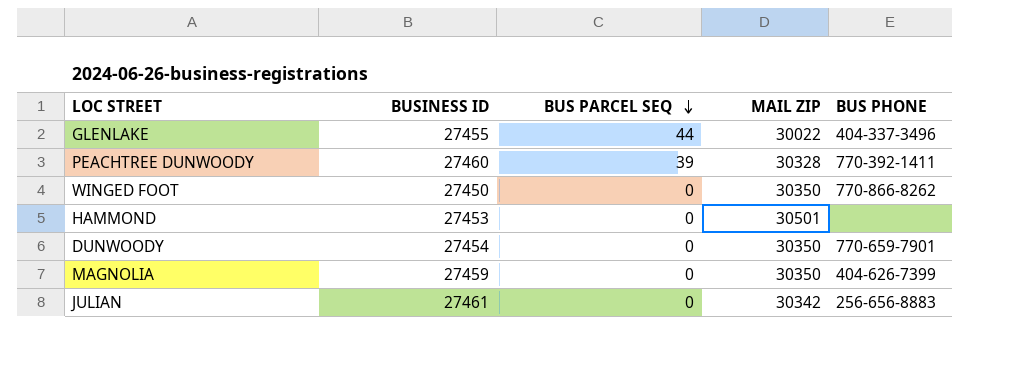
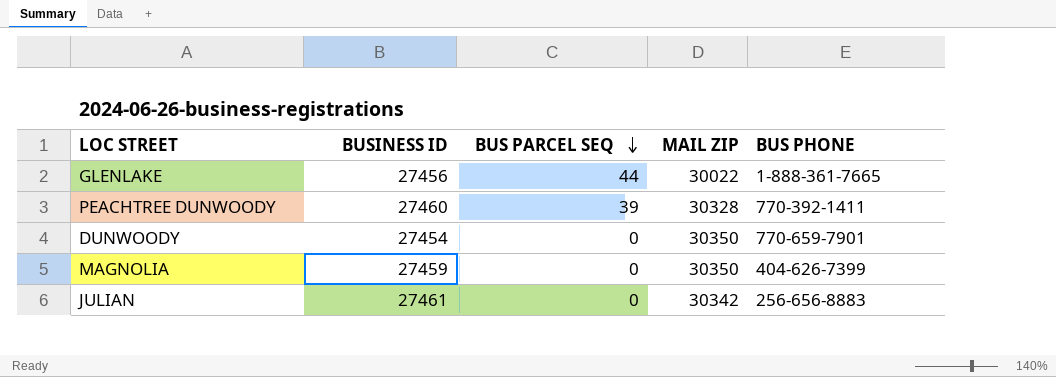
row WINGED FOOT: 27450 | 0 | 30350 | 770-866-8262 -> none
row HAMMOND: 27453 | 0 | 30501 | none -> none
GLENLAKE | BUSINESS ID: 27455 -> 27456
GLENLAKE | BUS PHONE: 404-337-3496 -> 1-888-361-7665

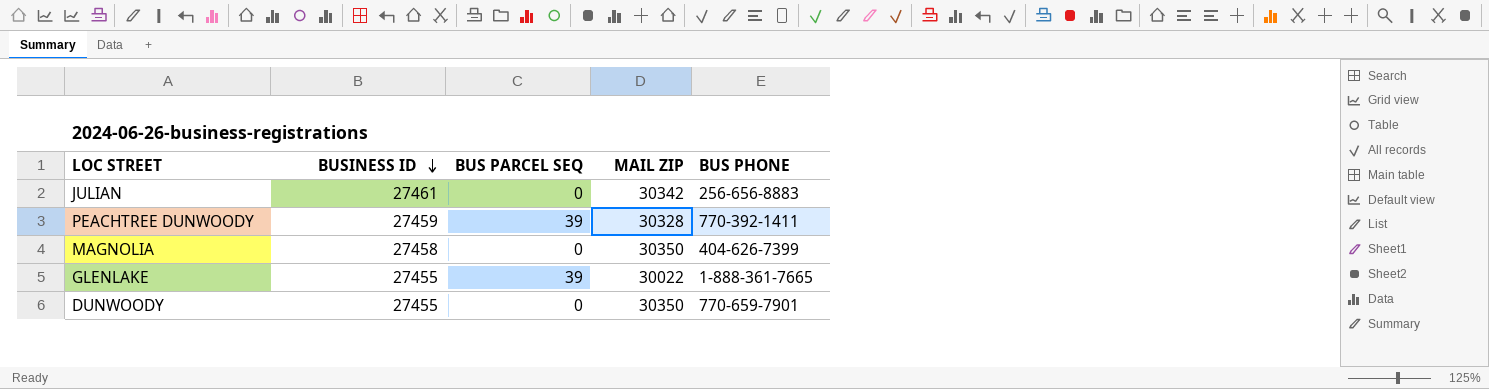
row order: BUS PARCEL SEQ descending -> BUSINESS ID descending
PEACHTREE DUNWOODY | BUSINESS ID: 27460 -> 27459
MAGNOLIA | BUSINESS ID: 27459 -> 27458
GLENLAKE | BUSINESS ID: 27456 -> 27455
GLENLAKE | BUS PARCEL SEQ: 44 -> 39
DUNWOODY | BUSINESS ID: 27454 -> 27455

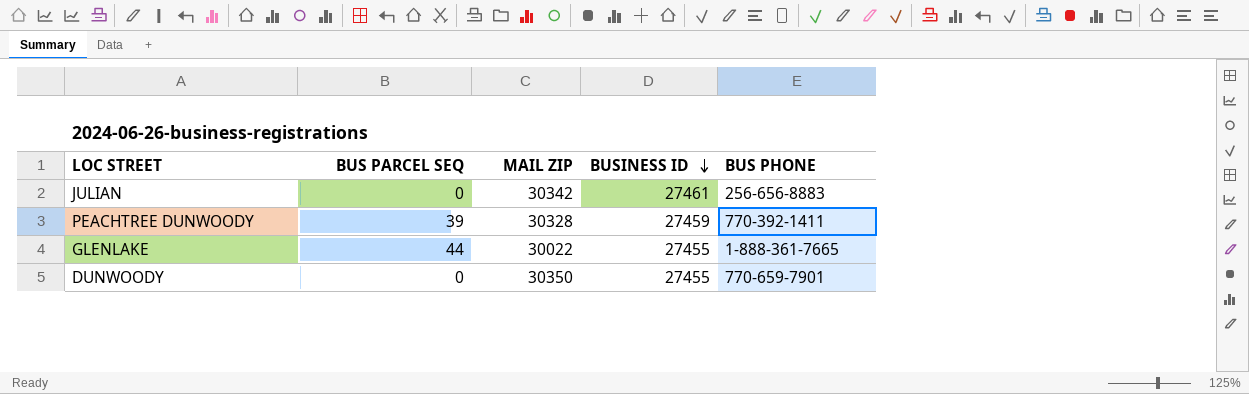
column BUSINESS ID | position: 2 -> 4
row MAGNOLIA: 27458 | 0 | 30350 | 404-626-7399 -> none
GLENLAKE | BUS PARCEL SEQ: 39 -> 44

